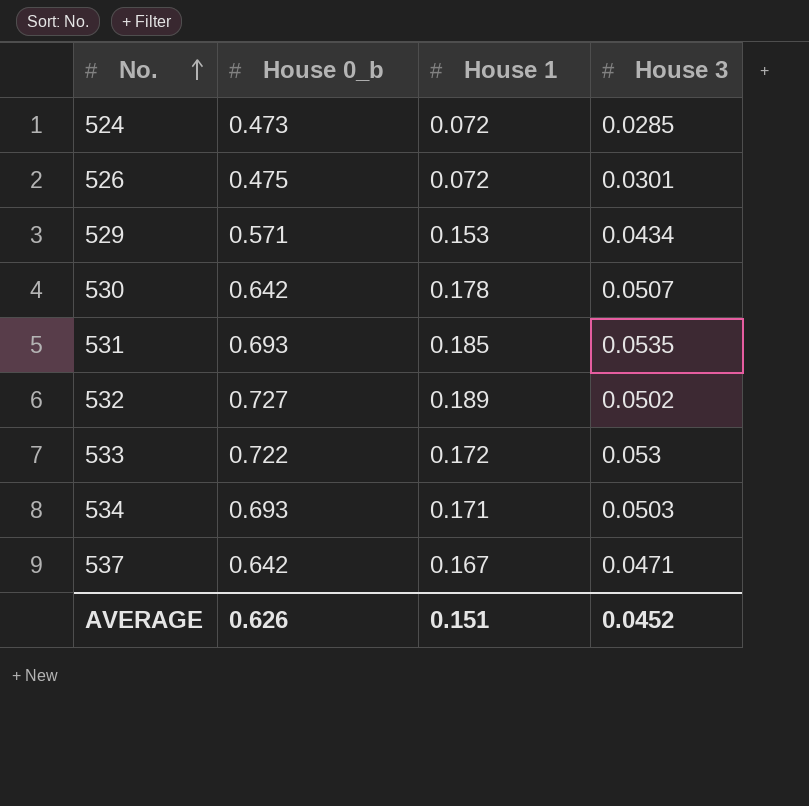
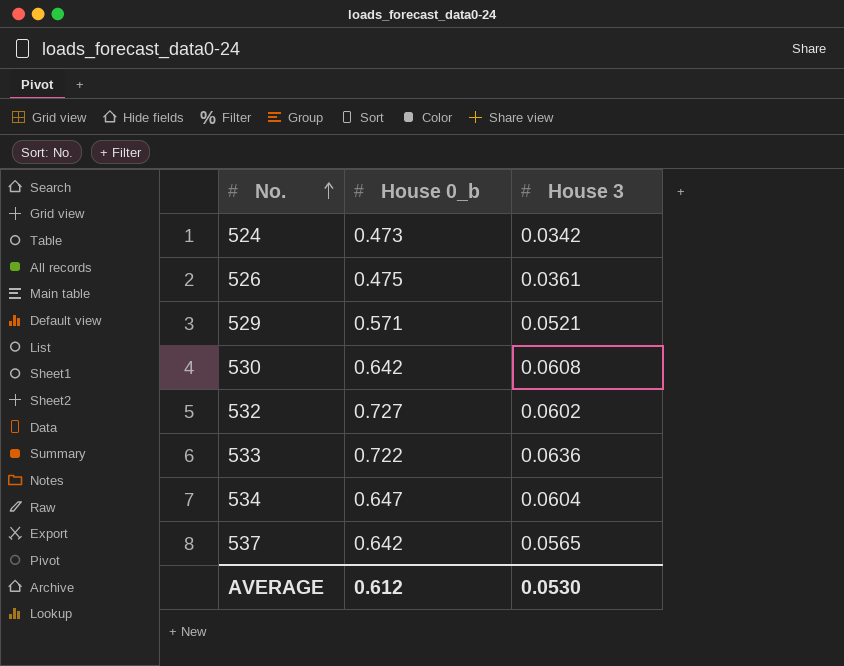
column House 1 | position: 3 -> none
row 531: 0.693 | 0.185 | 0.0535 -> none
524 | House 3: 0.0285 -> 0.0342
526 | House 3: 0.0301 -> 0.0361
529 | House 3: 0.0434 -> 0.0521
530 | House 3: 0.0507 -> 0.0608
532 | House 3: 0.0502 -> 0.0602
533 | House 3: 0.053 -> 0.0636
534 | House 0_b: 0.693 -> 0.647
534 | House 3: 0.0503 -> 0.0604
537 | House 3: 0.0471 -> 0.0565
AVERAGE | House 0_b: 0.626 -> 0.612
AVERAGE | House 3: 0.0452 -> 0.0530

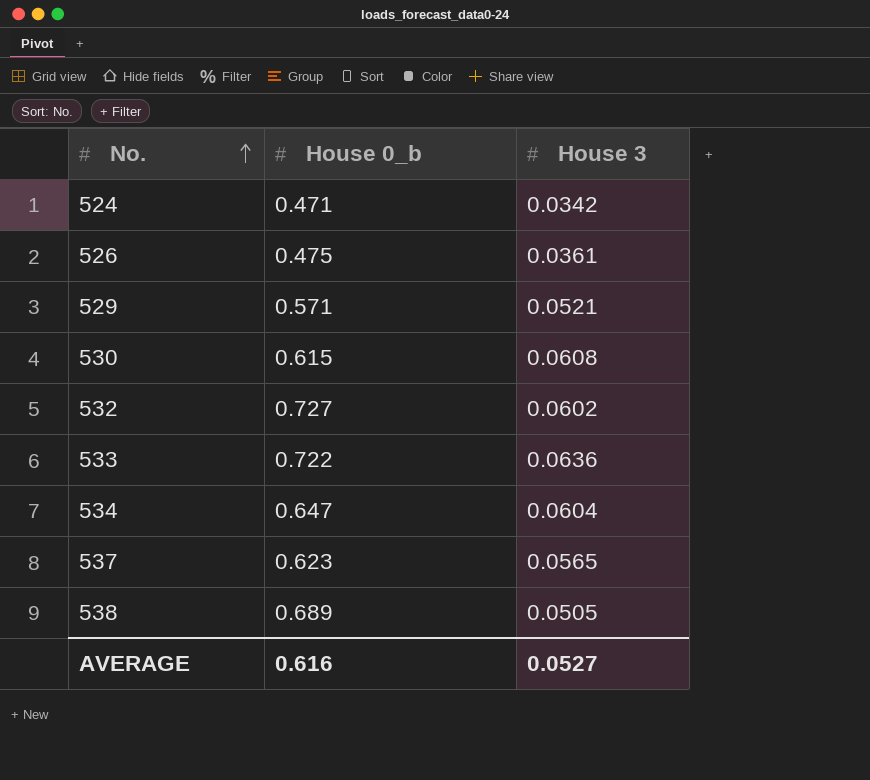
524 | House 0_b: 0.473 -> 0.471
530 | House 0_b: 0.642 -> 0.615
537 | House 0_b: 0.642 -> 0.623
row 538: none -> 0.689 | 0.0505
AVERAGE | House 0_b: 0.612 -> 0.616
AVERAGE | House 3: 0.0530 -> 0.0527

